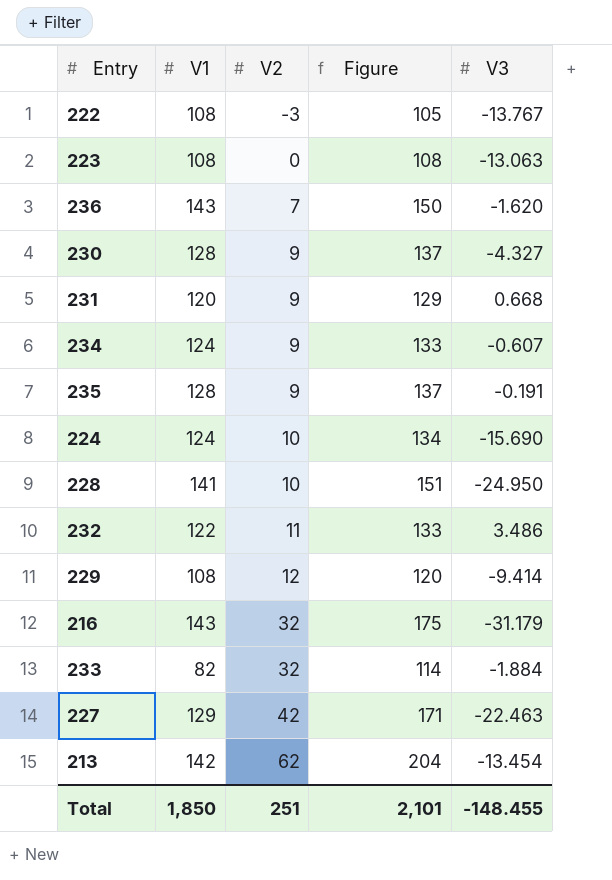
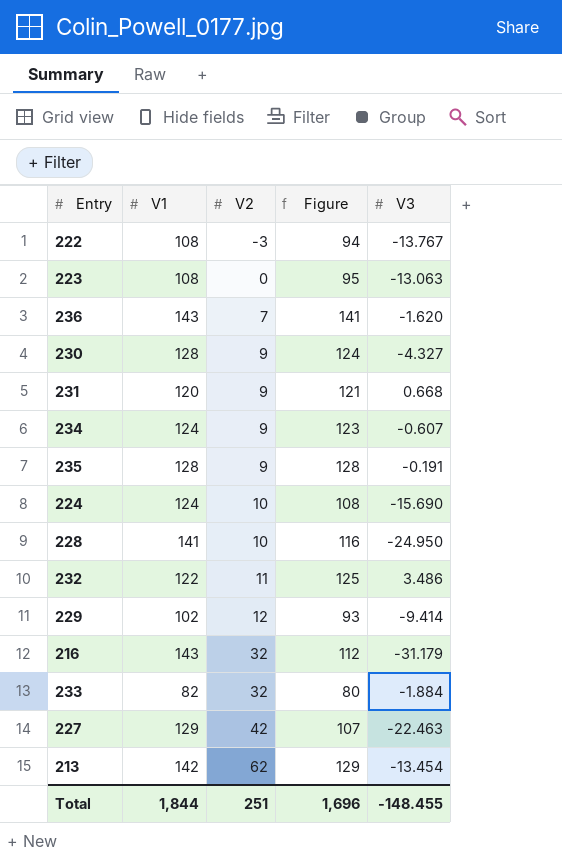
column Figure | formula: [V1] + [V2] -> [V1] + [V3]
229 | V1: 108 -> 102
Total | V1: 1,850 -> 1,844
Total | Figure: 2,101 -> 1,696

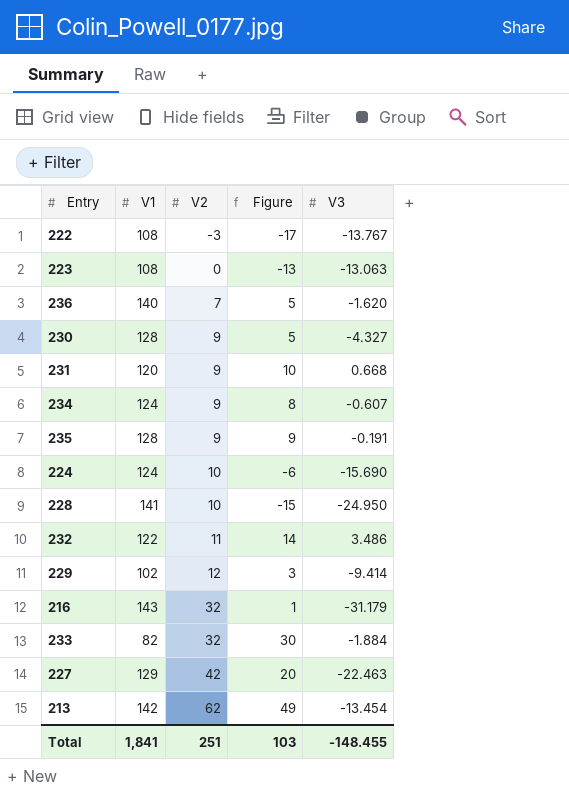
column Figure | formula: [V1] + [V3] -> [V2] + [V3]
236 | V1: 143 -> 140
Total | V1: 1,844 -> 1,841
Total | Figure: 1,696 -> 103

